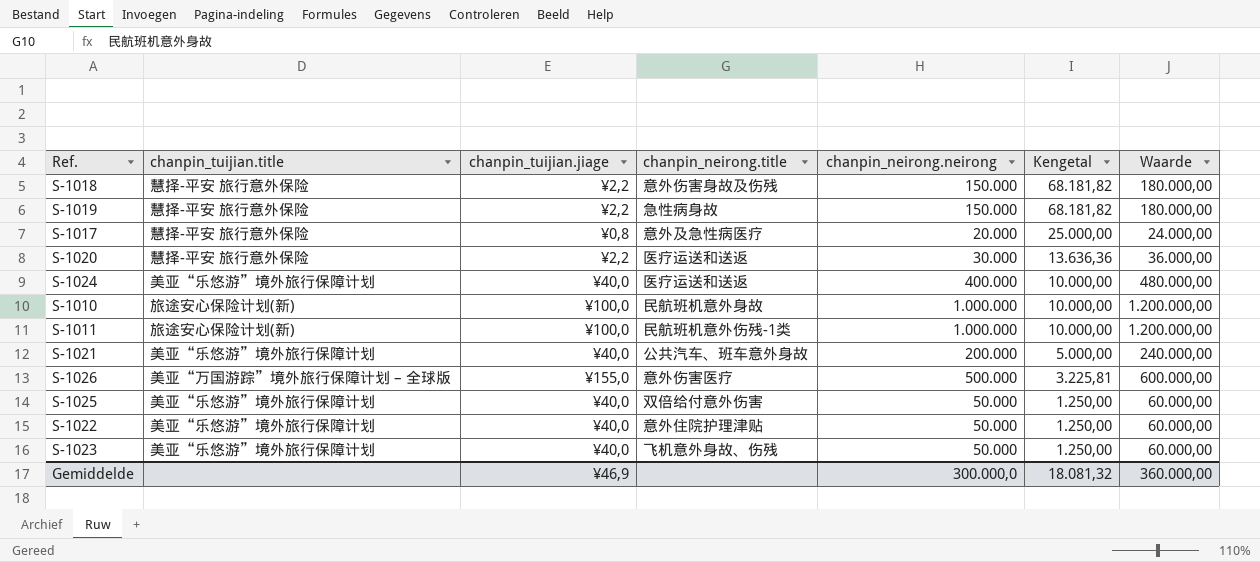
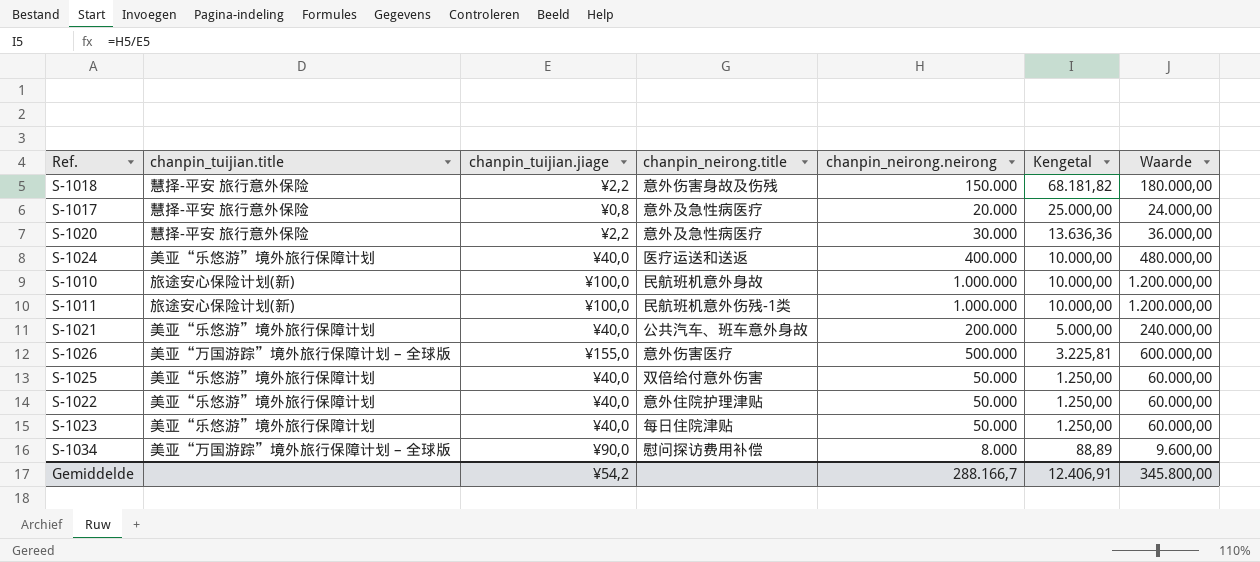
row S-1019: 慧择-平安 旅行意外保险 | ¥2,2 | 急性病身故 | 150.000 | 68.181,82 | 180.000,00 -> none
S-1020 | chanpin_neirong.title: 医疗运送和送返 -> 意外及急性病医疗
S-1023 | chanpin_neirong.title: 飞机意外身故、伤残 -> 每日住院津贴
row S-1034: none -> 美亚“万国游踪”境外旅行保障计划 – 全球版 | ¥90,0 | 慰问探访费用补偿 | 8.000 | 88,89 | 9.600,00
Gemiddelde | chanpin_tuijian.jiage: ¥46,9 -> ¥54,2
Gemiddelde | chanpin_neirong.neirong: 300.000,0 -> 288.166,7
Gemiddelde | Kengetal: 18.081,32 -> 12.406,91
Gemiddelde | Waarde: 360.000,00 -> 345.800,00

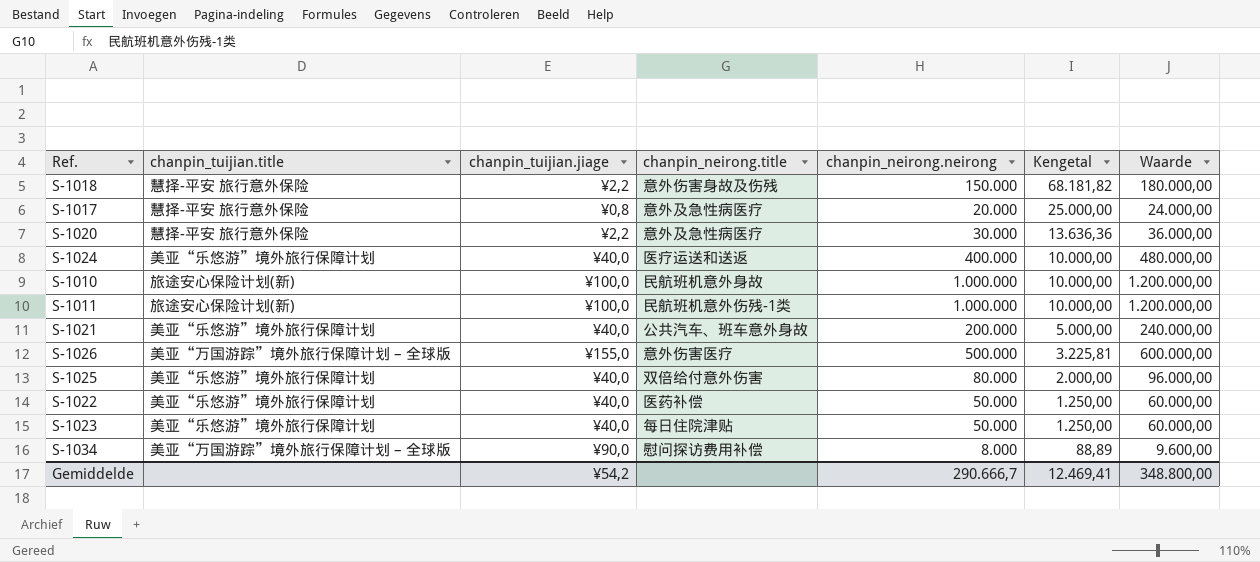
S-1025 | chanpin_neirong.neirong: 50.000 -> 80.000
S-1025 | Kengetal: 1.250,00 -> 2.000,00
S-1025 | Waarde: 60.000,00 -> 96.000,00
S-1022 | chanpin_neirong.title: 意外住院护理津贴 -> 医药补偿
Gemiddelde | chanpin_neirong.neirong: 288.166,7 -> 290.666,7
Gemiddelde | Kengetal: 12.406,91 -> 12.469,41
Gemiddelde | Waarde: 345.800,00 -> 348.800,00

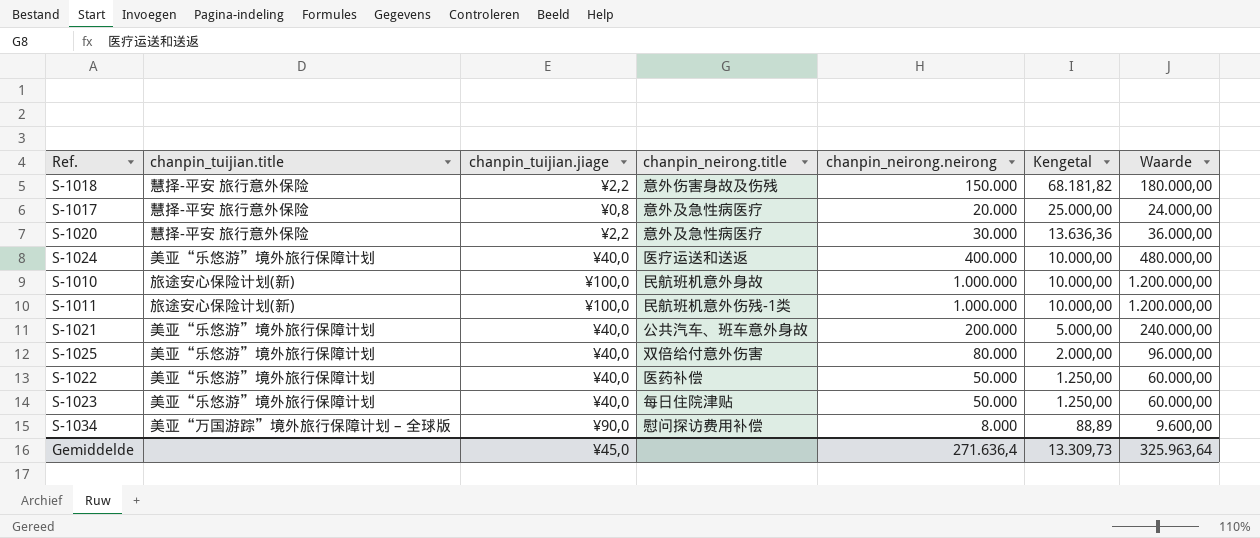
row S-1026: 美亚“万国游踪”境外旅行保障计划 – 全球版 | ¥155,0 | 意外伤害医疗 | 500.000 | 3.225,81 | 600.000,00 -> none
Gemiddelde | chanpin_tuijian.jiage: ¥54,2 -> ¥45,0
Gemiddelde | chanpin_neirong.neirong: 290.666,7 -> 271.636,4
Gemiddelde | Kengetal: 12.469,41 -> 13.309,73
Gemiddelde | Waarde: 348.800,00 -> 325.963,64

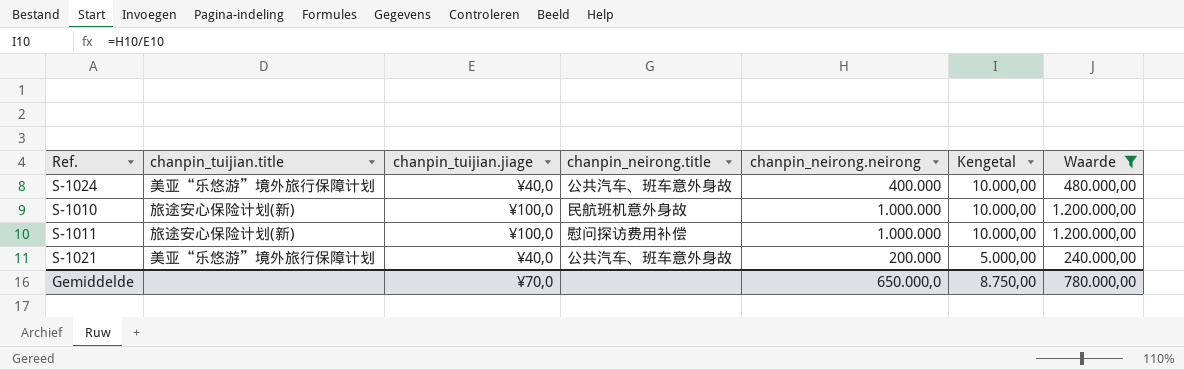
filter: none -> Waarde >= 240.000,00
S-1024 | chanpin_neirong.title: 医疗运送和送返 -> 公共汽车、班车意外身故
S-1011 | chanpin_neirong.title: 民航班机意外伤残-1类 -> 慰问探访费用补偿
Gemiddelde | chanpin_tuijian.jiage: ¥45,0 -> ¥70,0
Gemiddelde | chanpin_neirong.neirong: 271.636,4 -> 650.000,0
Gemiddelde | Kengetal: 13.309,73 -> 8.750,00
Gemiddelde | Waarde: 325.963,64 -> 780.000,00

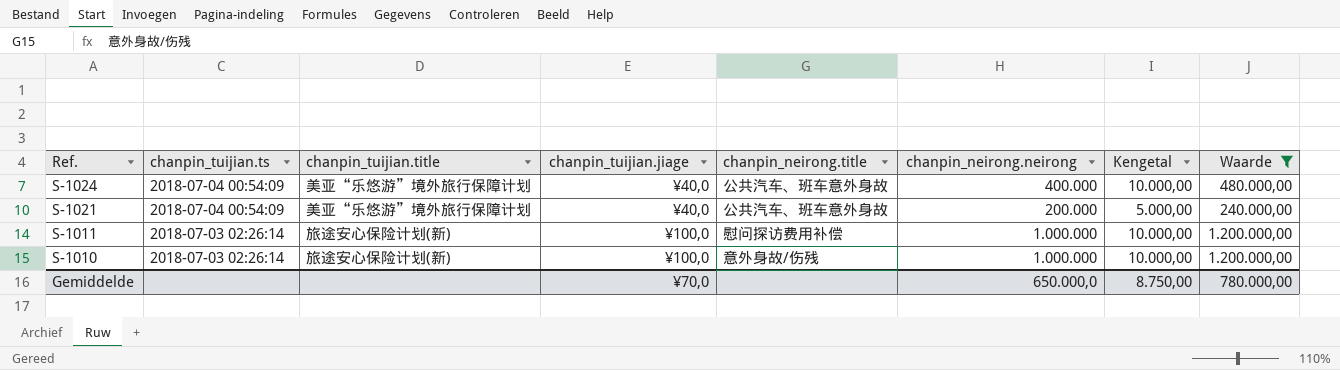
row order: Kengetal descending -> Ref. descending
column chanpin_tuijian.ts | position: none -> 2
S-1010 | chanpin_neirong.title: 民航班机意外身故 -> 意外身故/伤残

